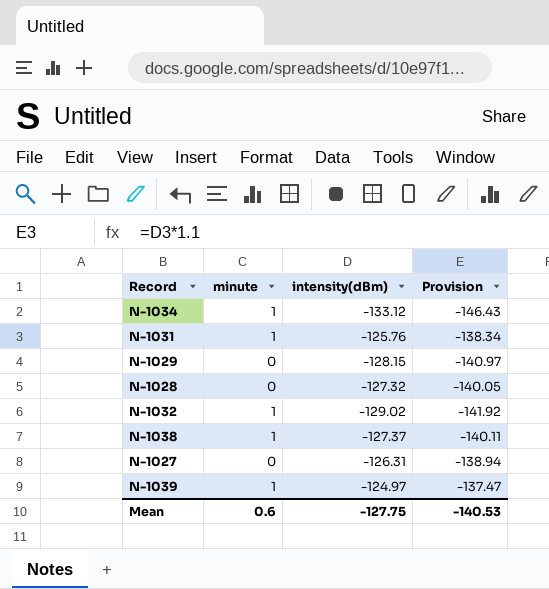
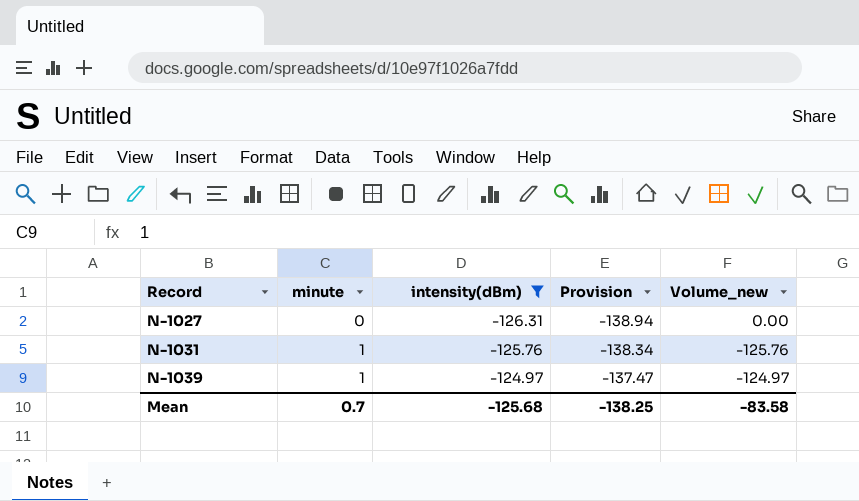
filter: none -> intensity(dBm) >= -126.31
row order: none -> Record ascending
column Volume_new | formula: none -> [minute] * [intensity(dBm)]
Mean | minute: 0.6 -> 0.7
Mean | intensity(dBm): -127.75 -> -125.68
Mean | Provision: -140.53 -> -138.25

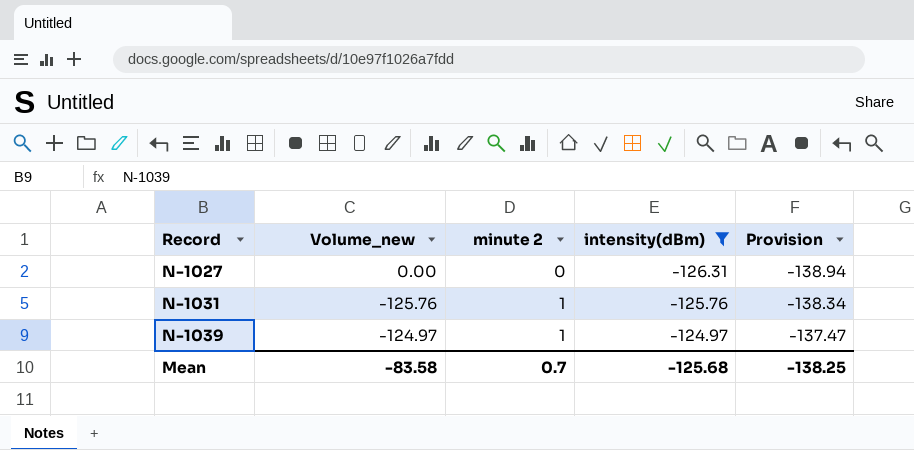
column Volume_new | position: 5 -> 2
column name: minute -> minute 2

